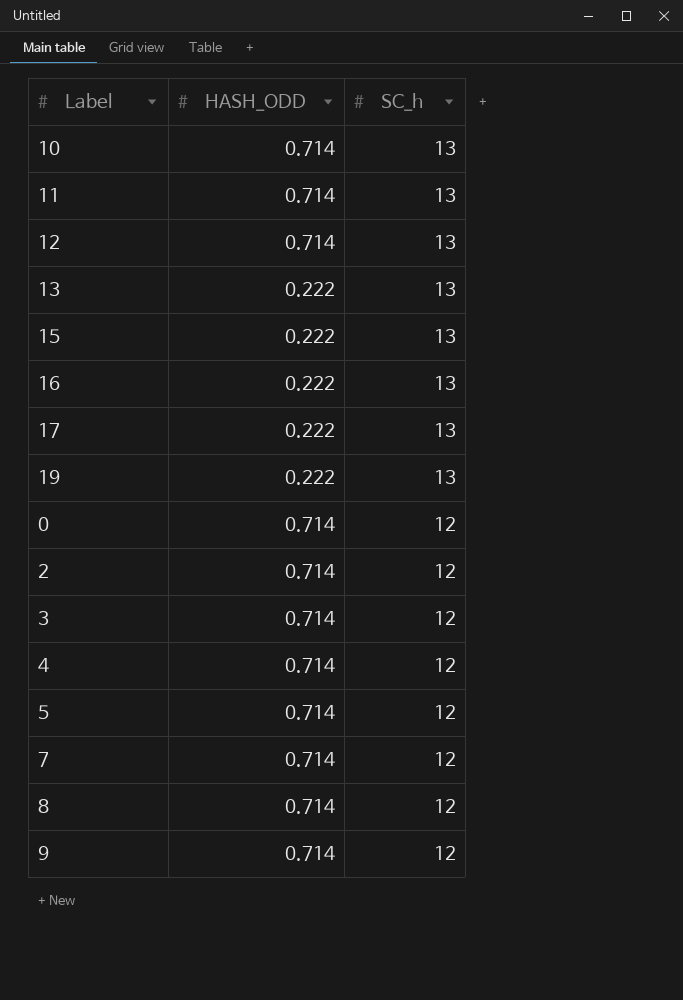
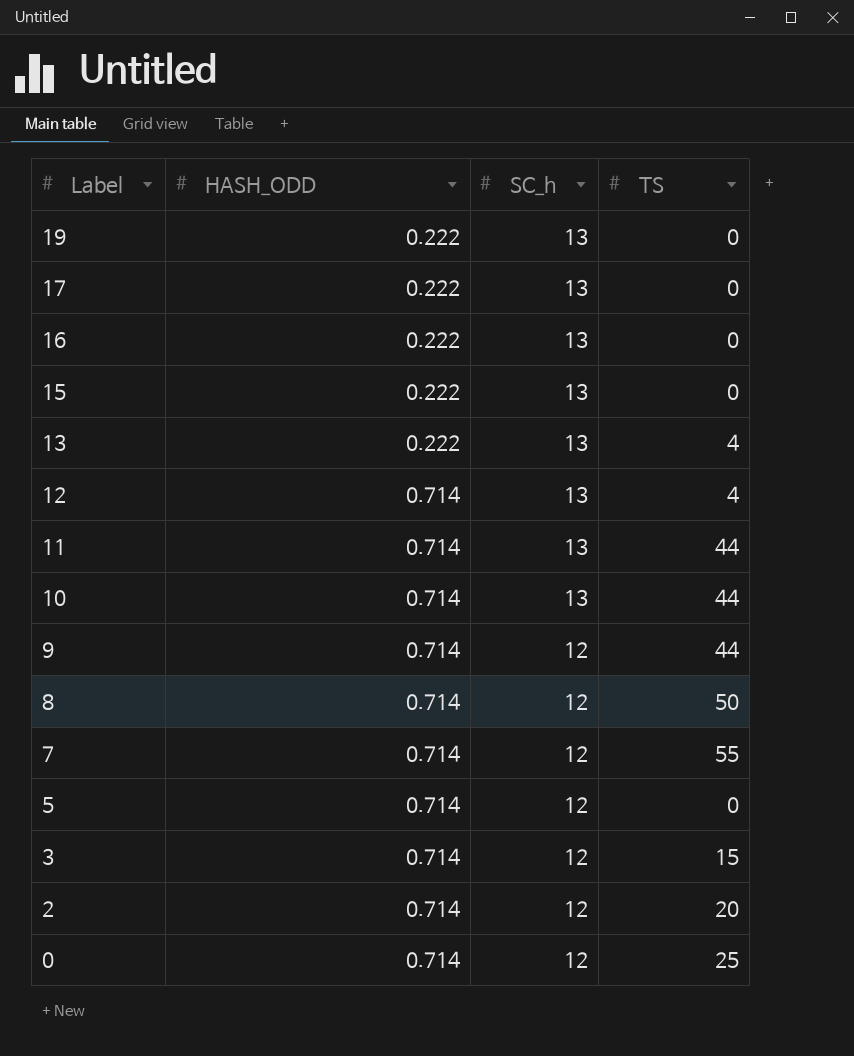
row order: SC_h descending -> Label descending
column TS | position: none -> 4
row 4: 0.714 | 12 -> none

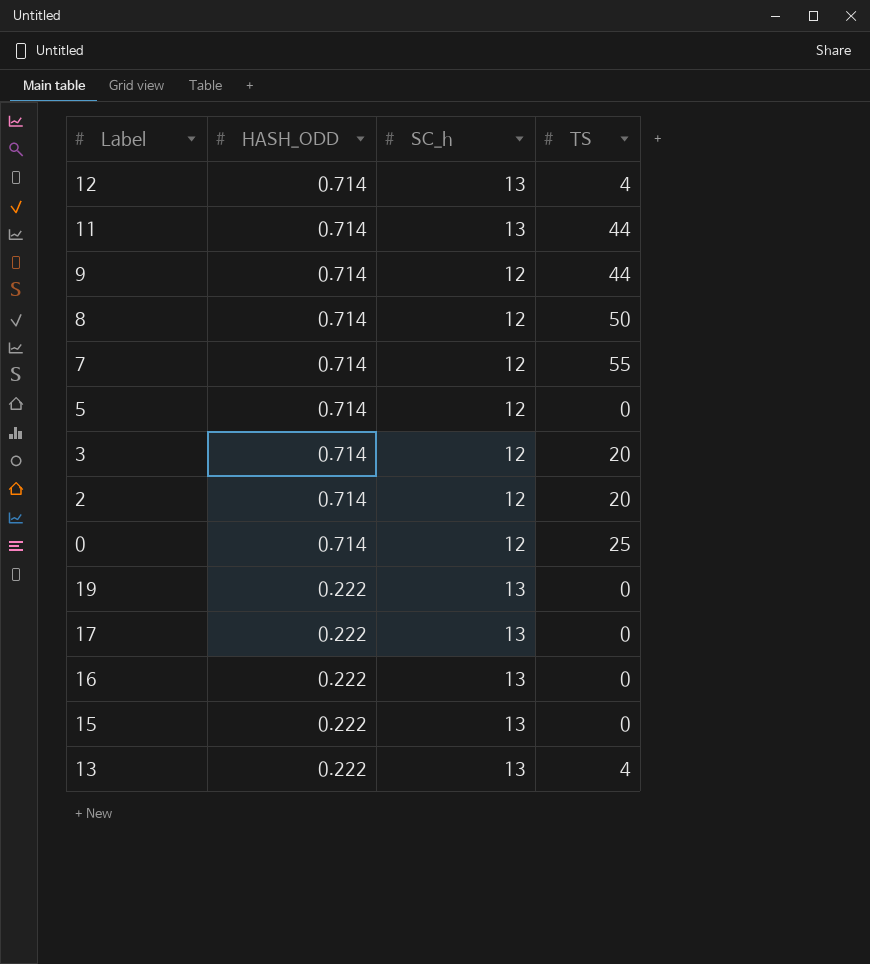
row order: Label descending -> HASH_ODD descending
row 10: 0.714 | 13 | 44 -> none
3 | TS: 15 -> 20

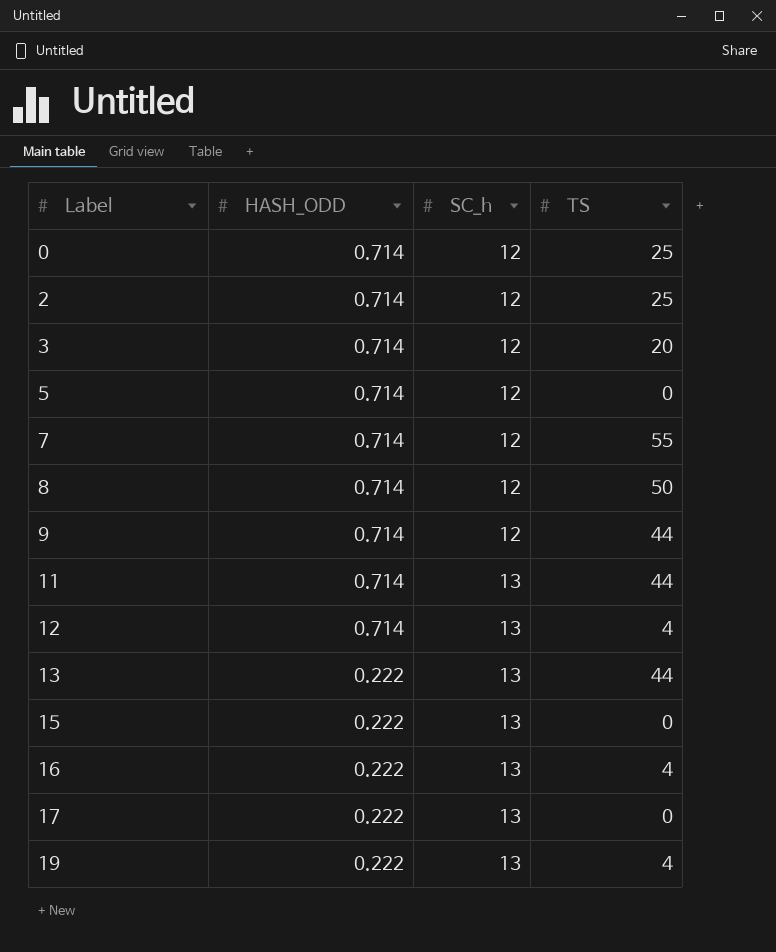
row order: HASH_ODD descending -> Label ascending
2 | TS: 20 -> 25
13 | TS: 4 -> 44
16 | TS: 0 -> 4
19 | TS: 0 -> 4

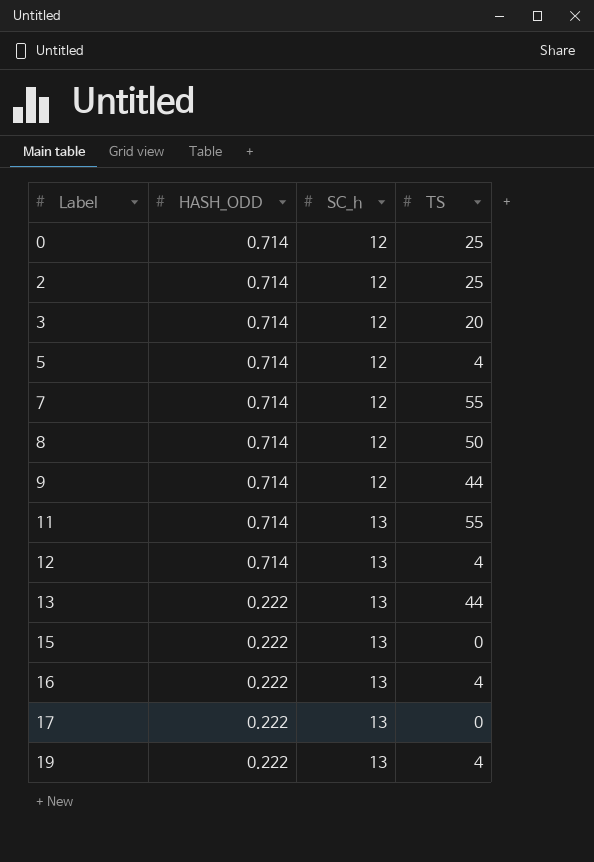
5 | TS: 0 -> 4
11 | TS: 44 -> 55

